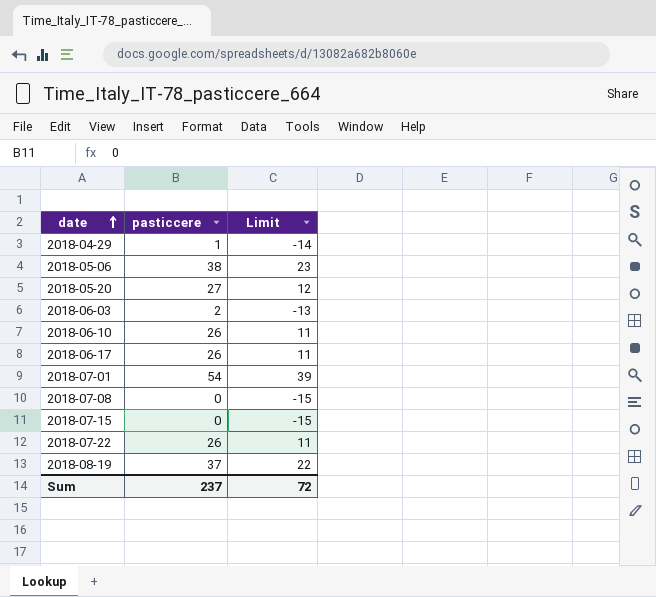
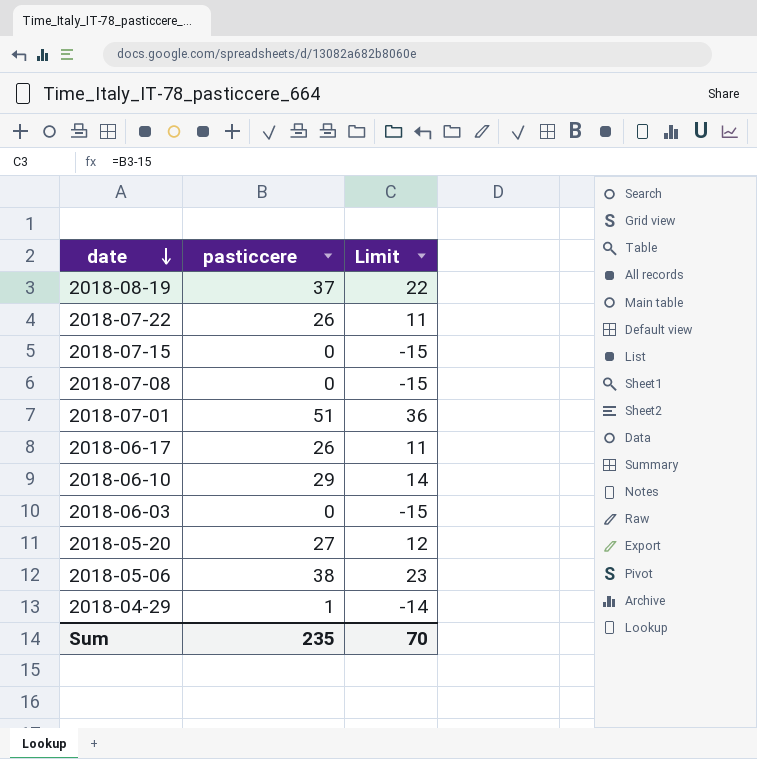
row order: date ascending -> date descending
2018-07-01 | pasticcere: 54 -> 51
2018-07-01 | Limit: 39 -> 36
2018-06-10 | pasticcere: 26 -> 29
2018-06-10 | Limit: 11 -> 14
2018-06-03 | pasticcere: 2 -> 0
2018-06-03 | Limit: -13 -> -15
Sum | pasticcere: 237 -> 235
Sum | Limit: 72 -> 70

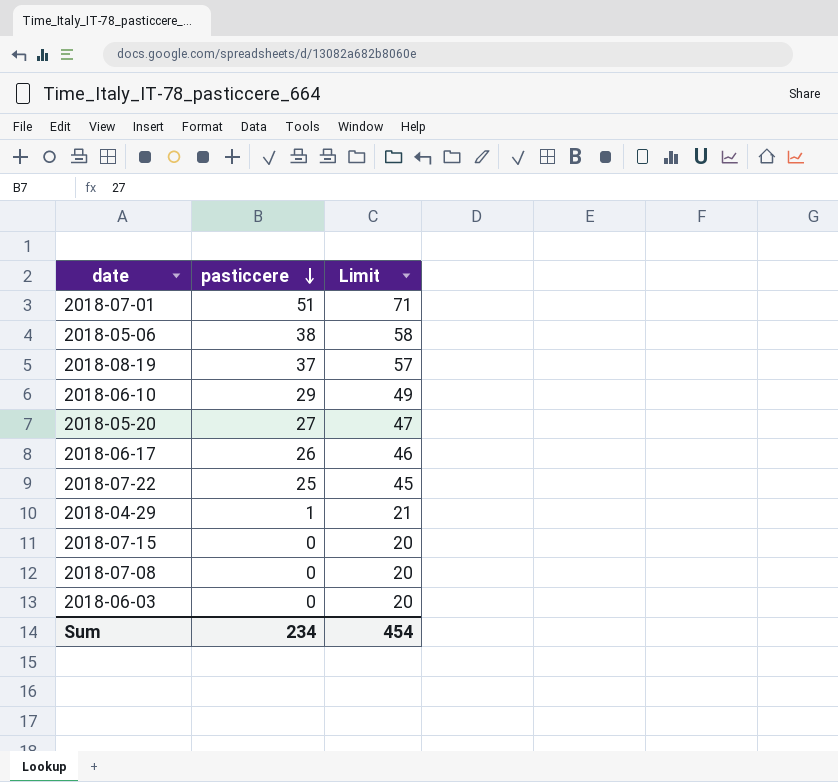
row order: date descending -> pasticcere descending
column Limit | formula: [pasticcere] - 15 -> [pasticcere] + 20
2018-07-22 | pasticcere: 26 -> 25
Sum | pasticcere: 235 -> 234
Sum | Limit: 70 -> 454

